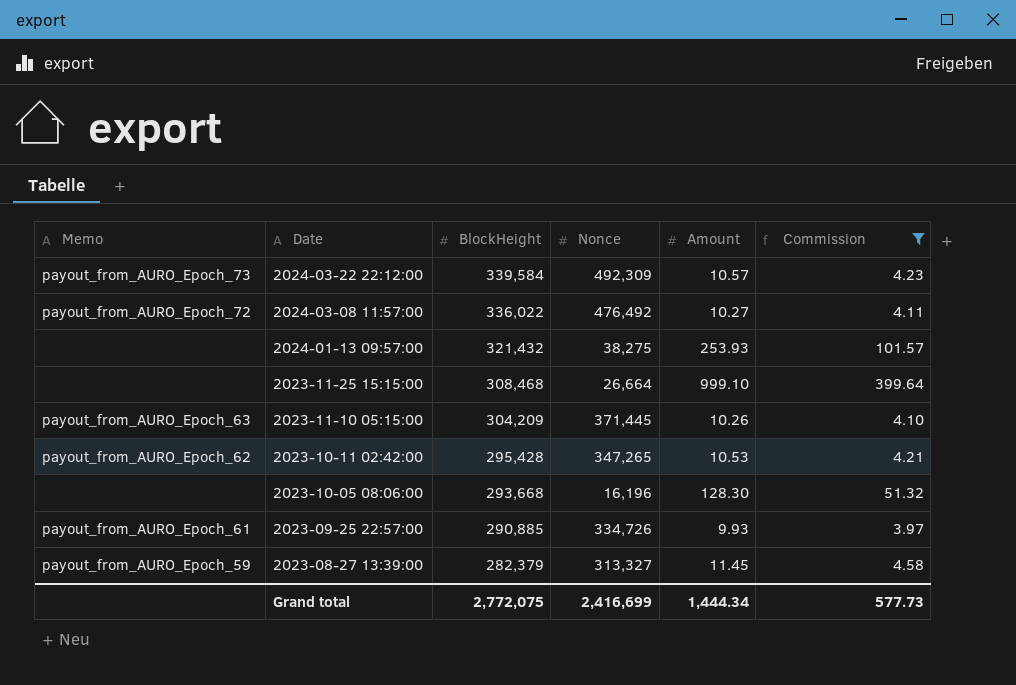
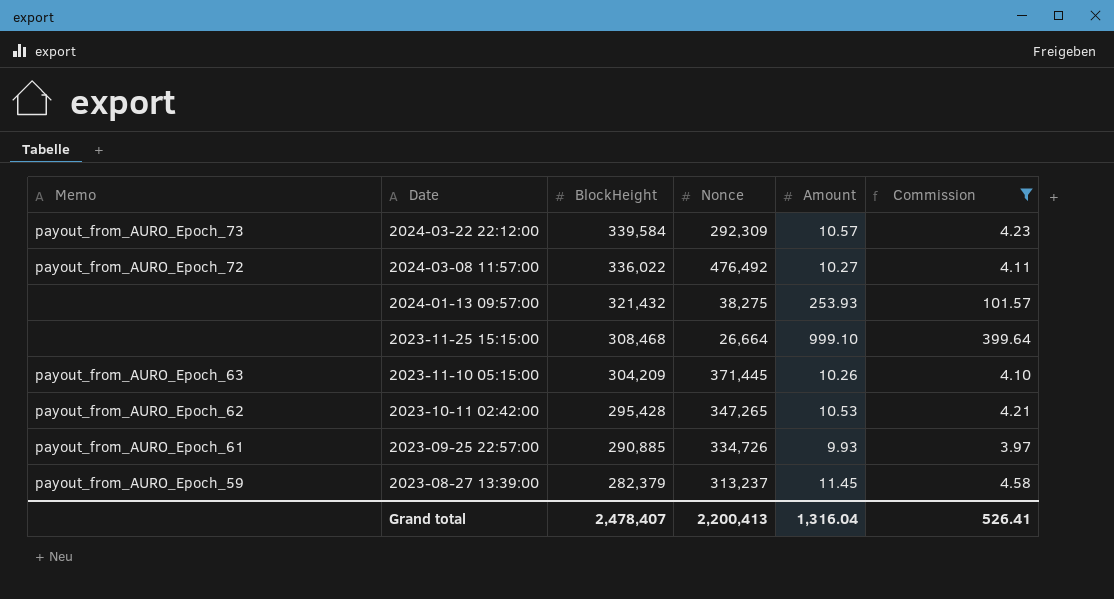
row 2023-10-05 08:06:00: none | 293,668 | 16,196 | 128.30 | 51.32 -> none
2024-03-22 22:12:00 | Nonce: 492,309 -> 292,309
2023-08-27 13:39:00 | Nonce: 313,327 -> 313,237
Grand total | BlockHeight: 2,772,075 -> 2,478,407
Grand total | Nonce: 2,416,699 -> 2,200,413
Grand total | Amount: 1,444.34 -> 1,316.04
Grand total | Commission: 577.73 -> 526.41

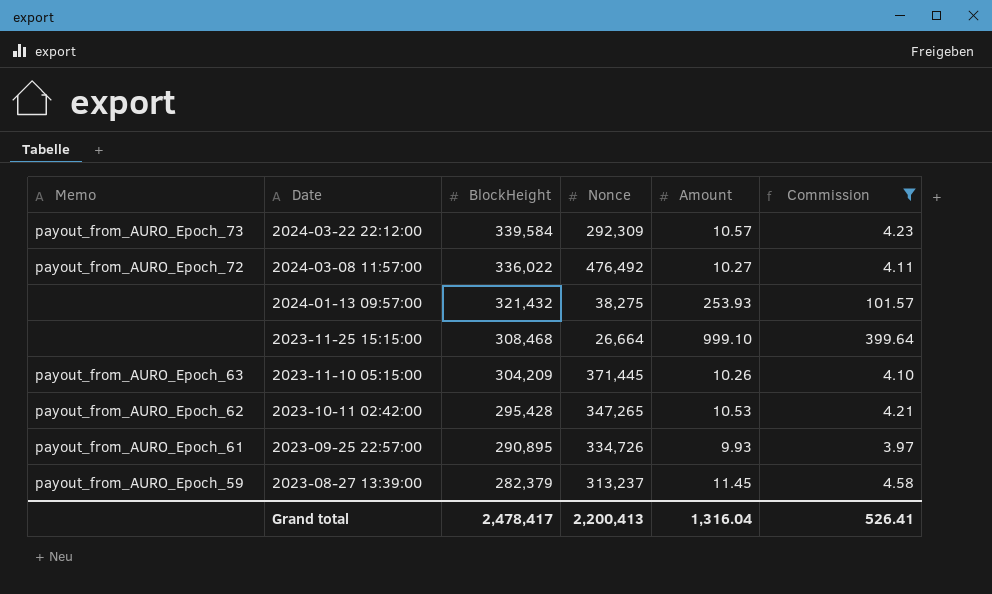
2023-09-25 22:57:00 | BlockHeight: 290,885 -> 290,895
Grand total | BlockHeight: 2,478,407 -> 2,478,417

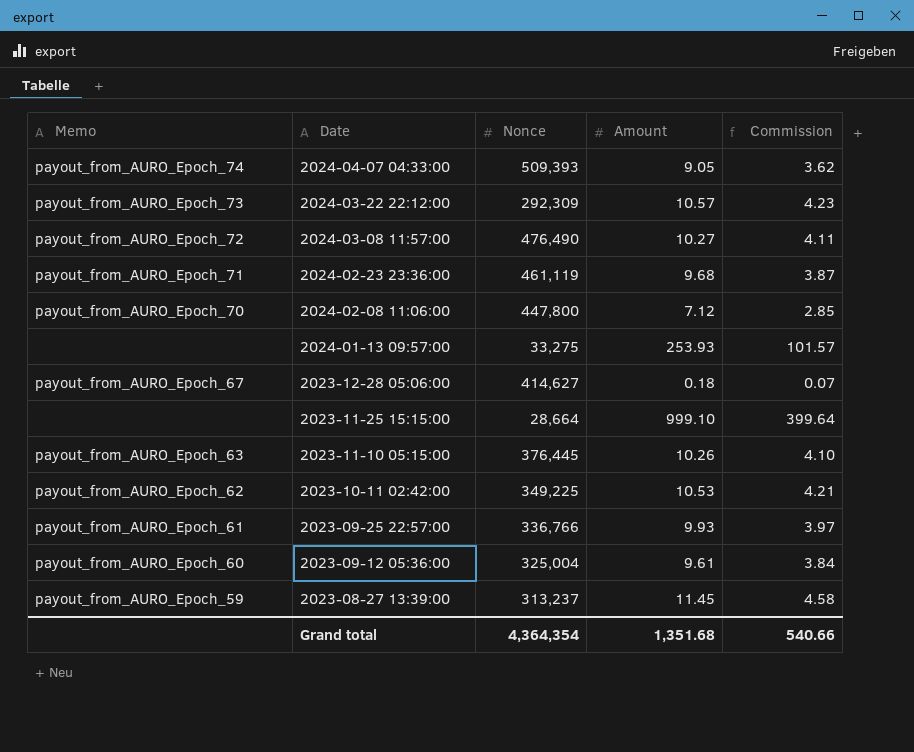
filter: Commission >= 3.97 -> none
column BlockHeight | position: 3 -> none
2024-03-08 11:57:00 | Nonce: 476,492 -> 476,490
2024-01-13 09:57:00 | Nonce: 38,275 -> 33,275
2023-11-25 15:15:00 | Nonce: 26,664 -> 28,664
2023-11-10 05:15:00 | Nonce: 371,445 -> 376,445
2023-10-11 02:42:00 | Nonce: 347,265 -> 349,225
2023-09-25 22:57:00 | Nonce: 334,726 -> 336,766
Grand total | Nonce: 2,200,413 -> 4,364,354
Grand total | Amount: 1,316.04 -> 1,351.68
Grand total | Commission: 526.41 -> 540.66

